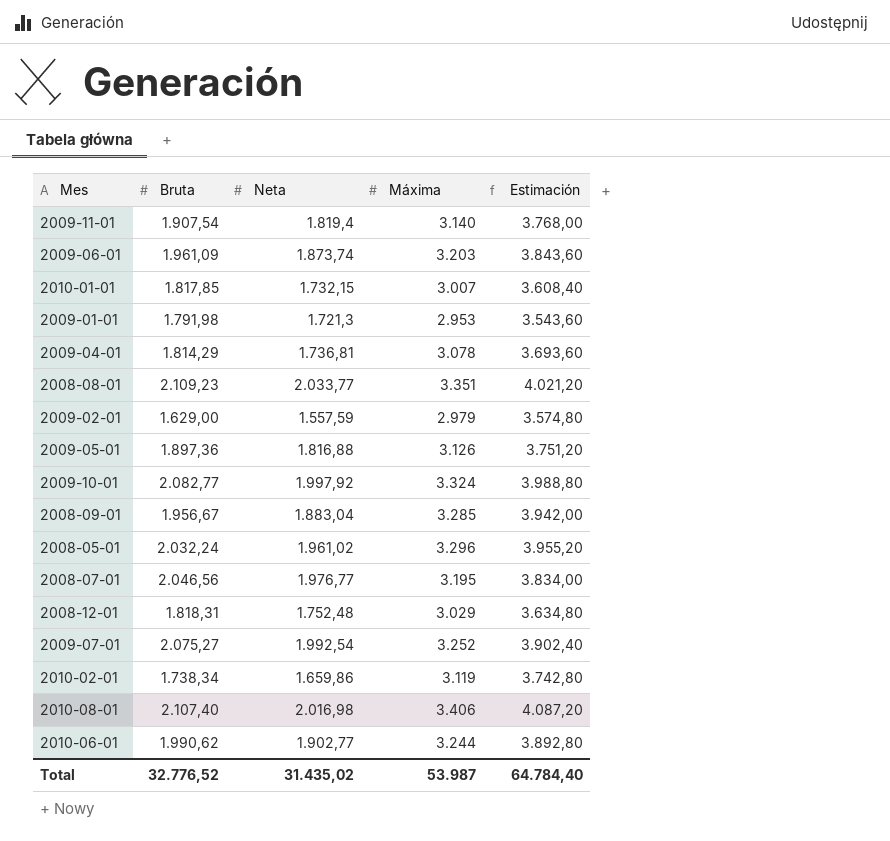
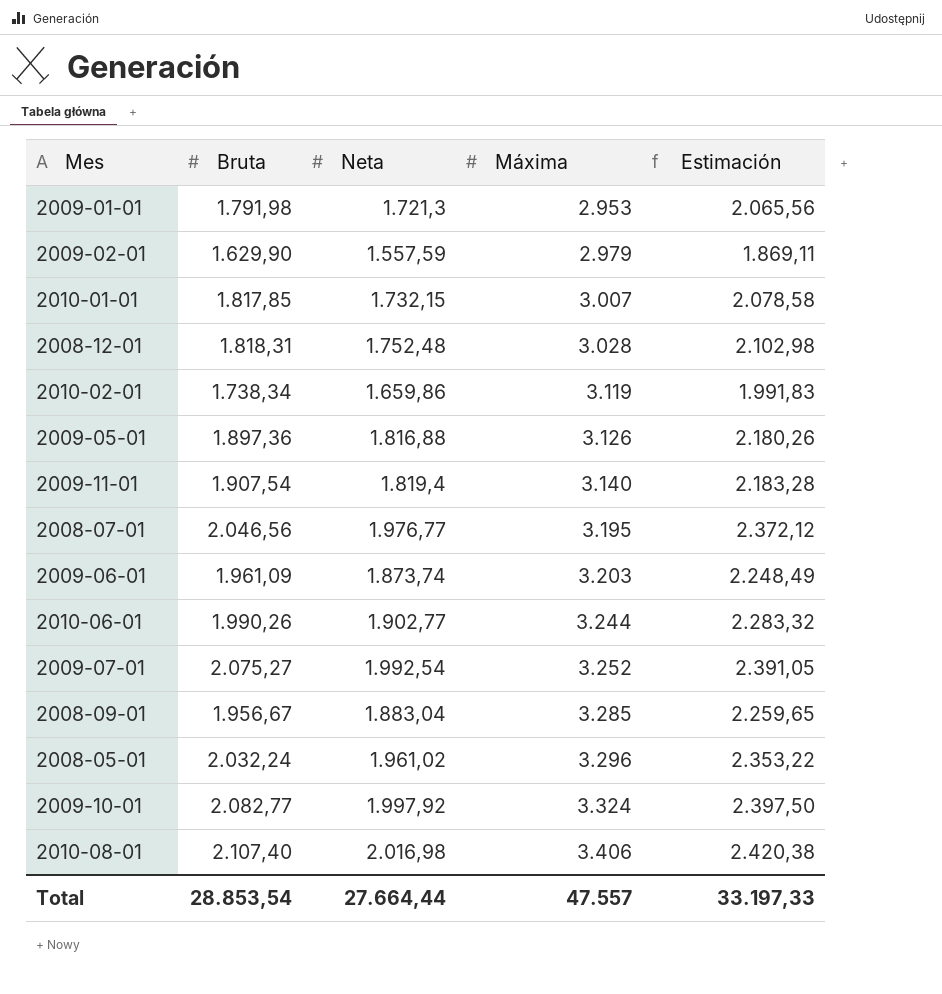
row order: none -> Máxima ascending
column Estimación | formula: [Máxima] * 1,2 -> [Neta] * 1,2
row 2009-04-01: 1.814,29 | 1.736,81 | 3.078 | 3.693,60 -> none
row 2008-08-01: 2.109,23 | 2.033,77 | 3.351 | 4.021,20 -> none
2009-02-01 | Bruta: 1.629,00 -> 1.629,90
2008-12-01 | Máxima: 3.029 -> 3.028
2010-06-01 | Bruta: 1.990,62 -> 1.990,26
Total | Bruta: 32.776,52 -> 28.853,54
Total | Neta: 31.435,02 -> 27.664,44
Total | Máxima: 53.987 -> 47.557
Total | Estimación: 64.784,40 -> 33.197,33

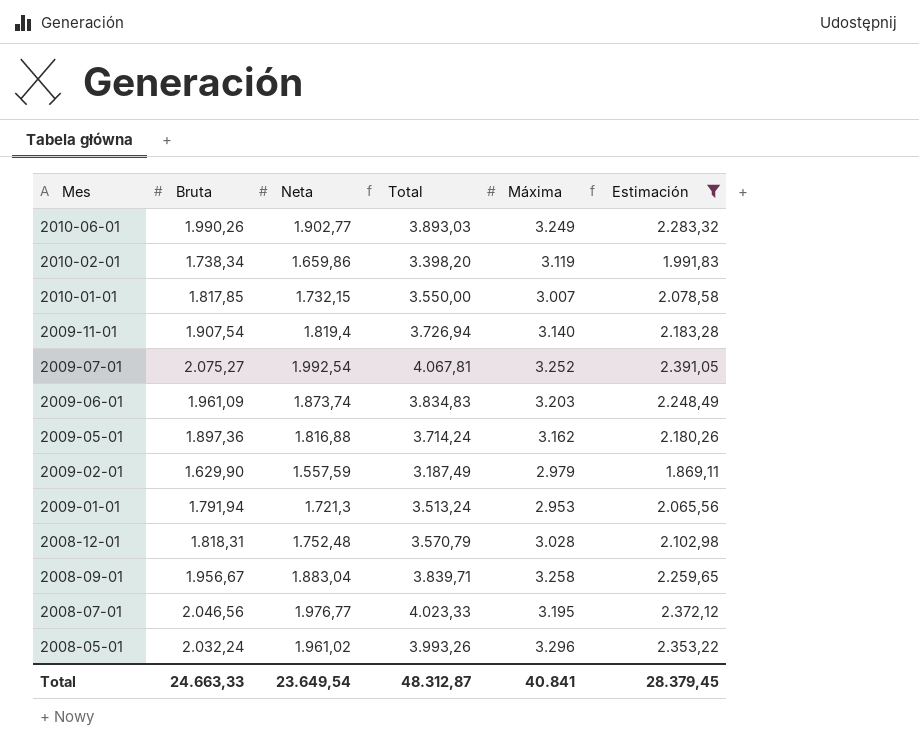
filter: none -> Estimación <= 2.391,05
row order: Máxima ascending -> Mes descending
column Total | formula: none -> [Bruta] + [Neta]
2010-06-01 | Máxima: 3.244 -> 3.249
2009-05-01 | Máxima: 3.126 -> 3.162
2009-01-01 | Bruta: 1.791,98 -> 1.791,94
2008-09-01 | Máxima: 3.285 -> 3.258
Total | Bruta: 28.853,54 -> 24.663,33
Total | Neta: 27.664,44 -> 23.649,54
Total | Máxima: 47.557 -> 40.841
Total | Estimación: 33.197,33 -> 28.379,45

